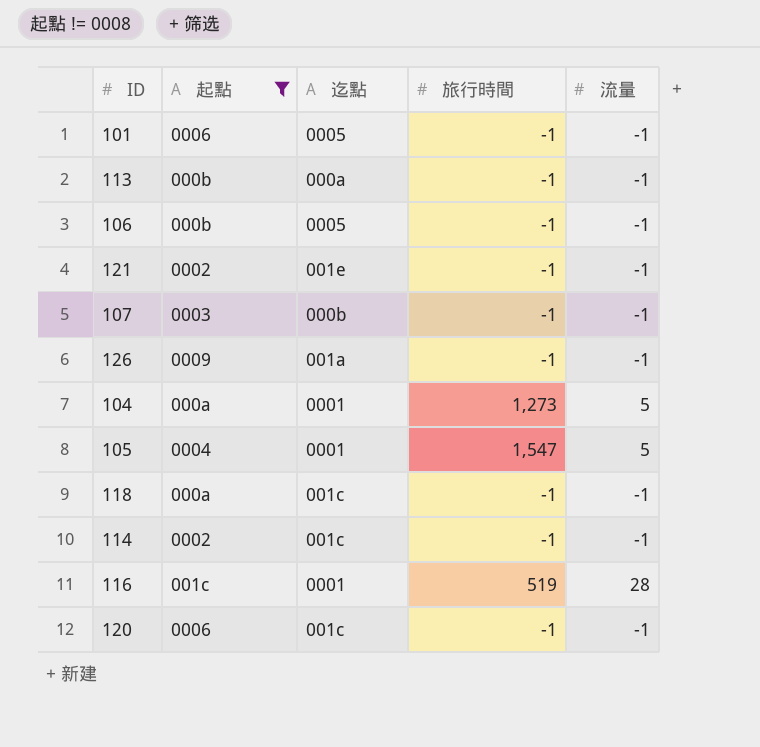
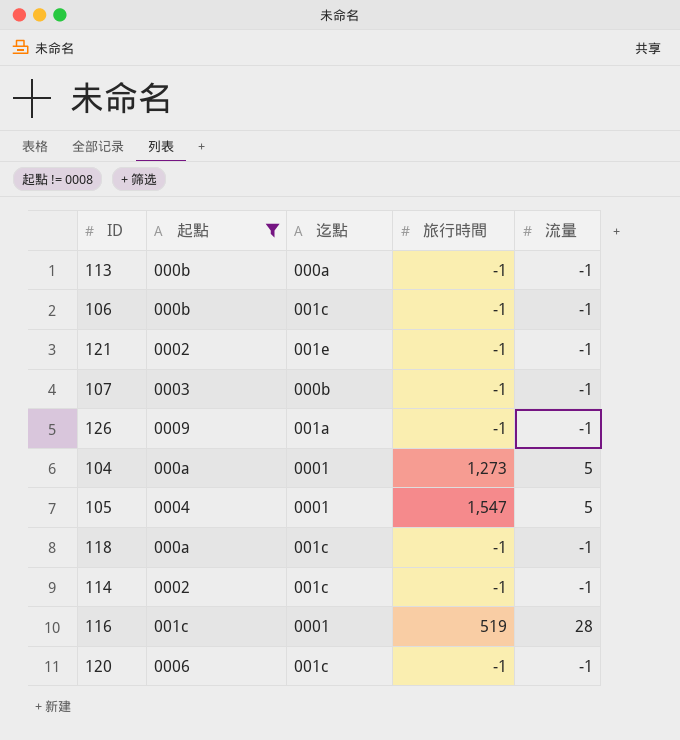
row 101: 0006 | 0005 | -1 | -1 -> none
106 | 迄點: 0005 -> 001c

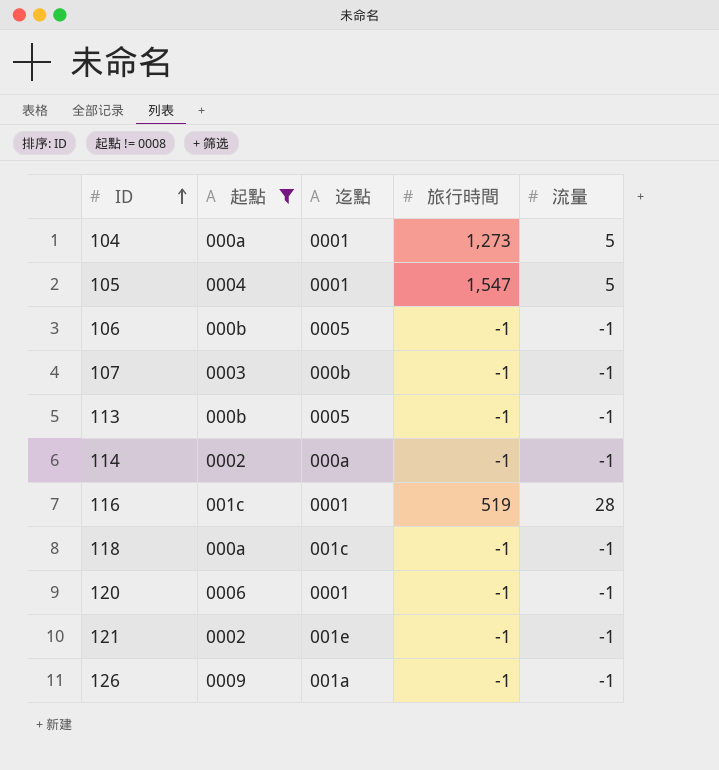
row order: none -> ID ascending
106 | 迄點: 001c -> 0005
113 | 迄點: 000a -> 0005
114 | 迄點: 001c -> 000a
120 | 迄點: 001c -> 0001

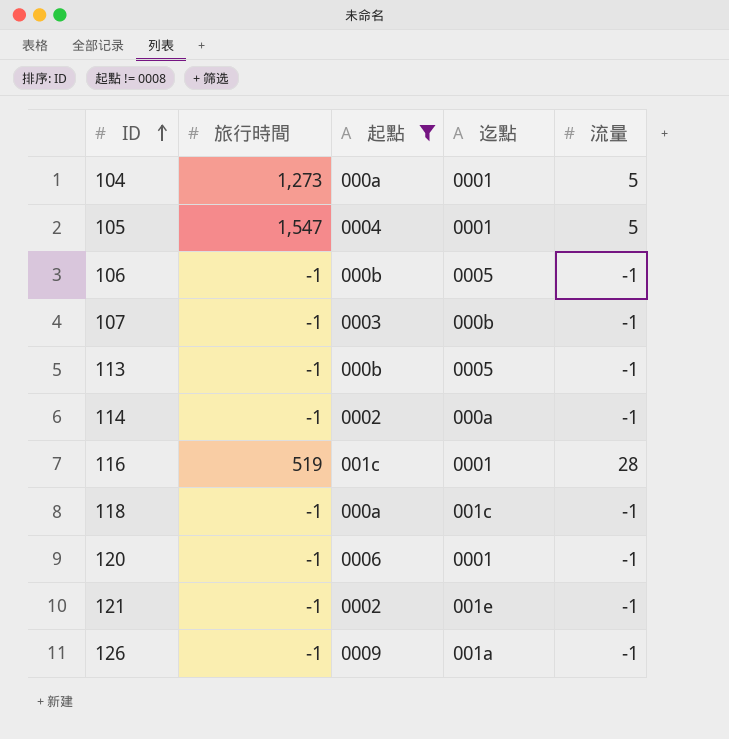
column 旅行時間 | position: 4 -> 2

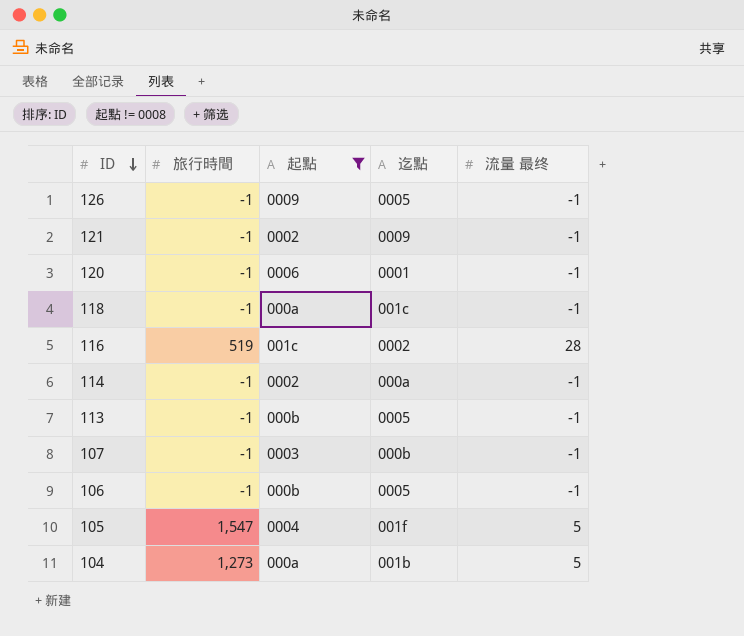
row order: ID ascending -> ID descending
column name: 流量 -> 流量 最终
126 | 迄點: 001a -> 0005
121 | 迄點: 001e -> 0009
116 | 迄點: 0001 -> 0002
105 | 迄點: 0001 -> 001f
104 | 迄點: 0001 -> 001b

